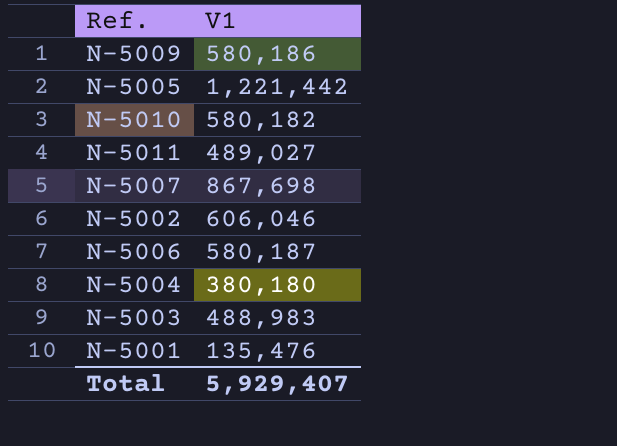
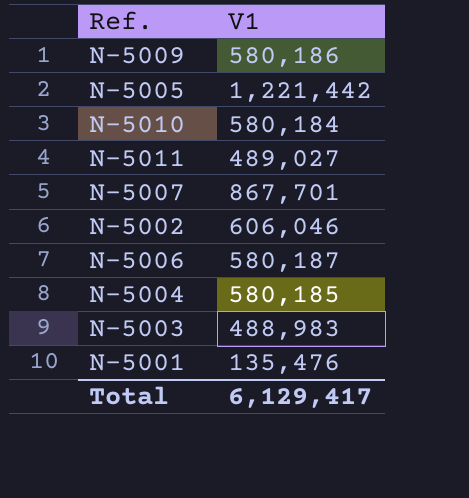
N-5010 | V1: 580,182 -> 580,184
N-5007 | V1: 867,698 -> 867,701
N-5004 | V1: 380,180 -> 580,185
Total | V1: 5,929,407 -> 6,129,417

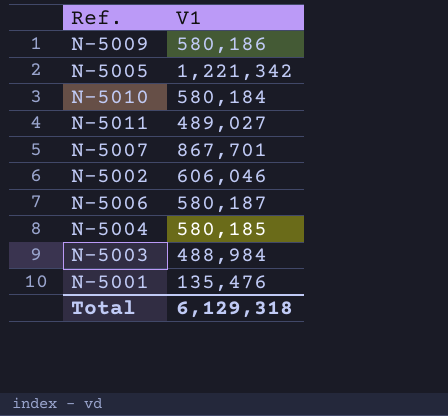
N-5005 | V1: 1,221,442 -> 1,221,342
N-5003 | V1: 488,983 -> 488,984
Total | V1: 6,129,417 -> 6,129,318

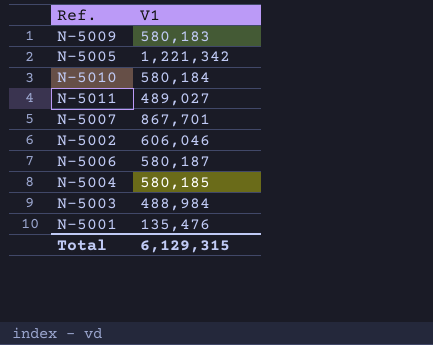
N-5009 | V1: 580,186 -> 580,183
Total | V1: 6,129,318 -> 6,129,315

